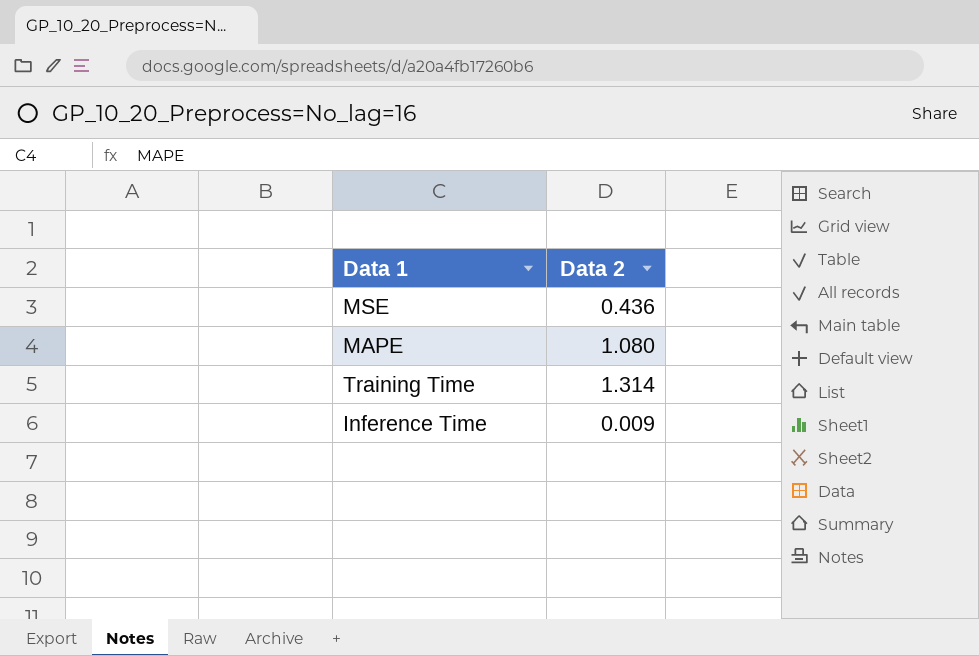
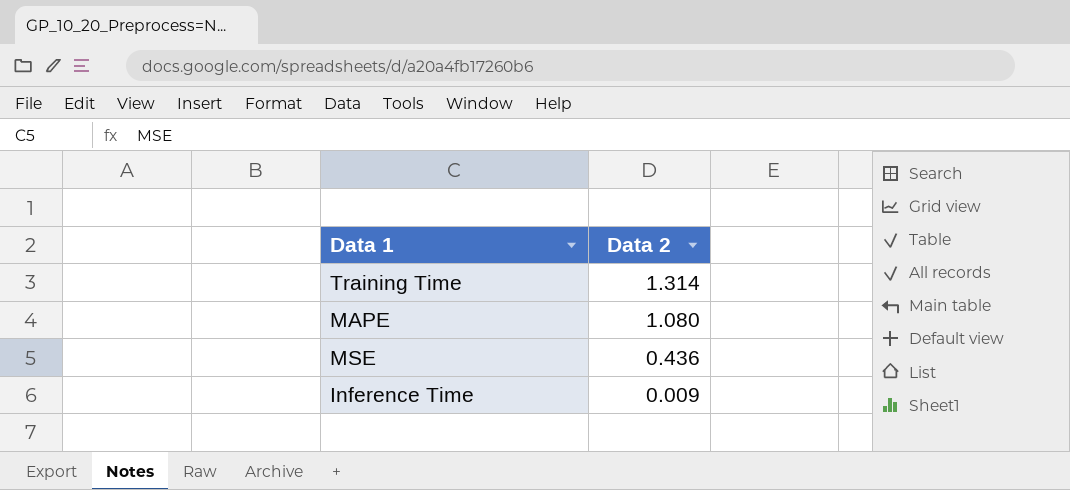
row order: none -> Data 2 descending

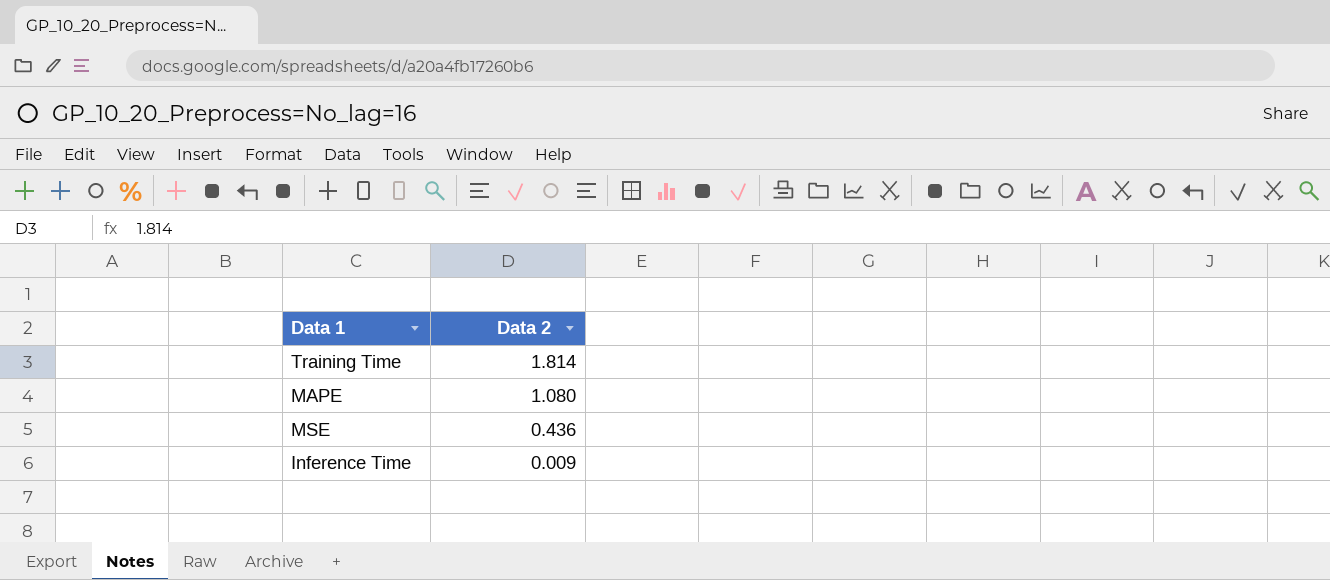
Training Time | Data 2: 1.314 -> 1.814

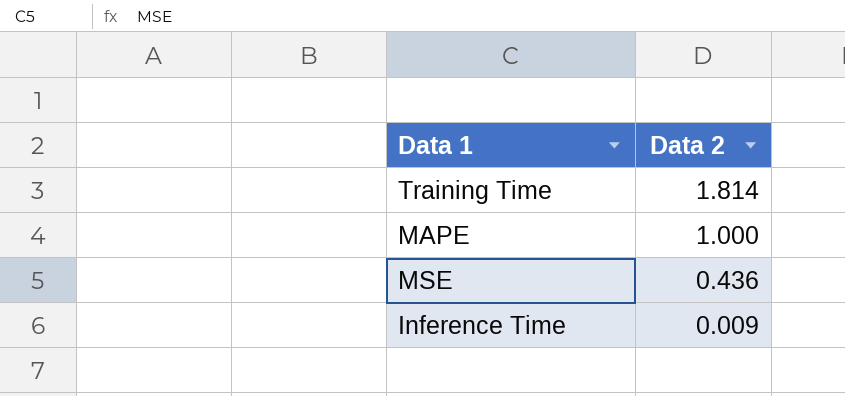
MAPE | Data 2: 1.080 -> 1.000

